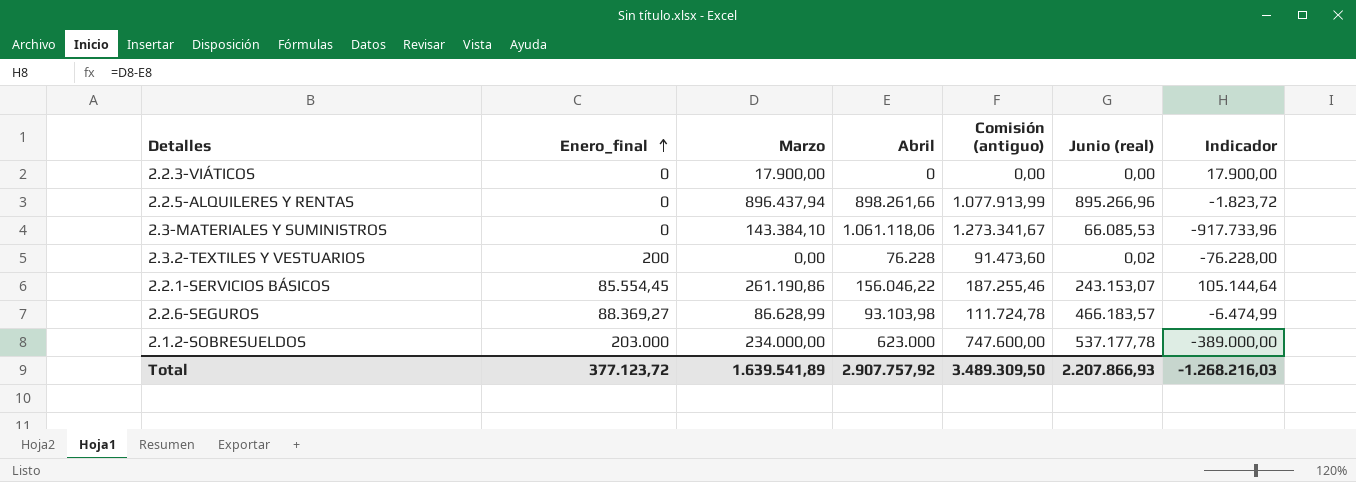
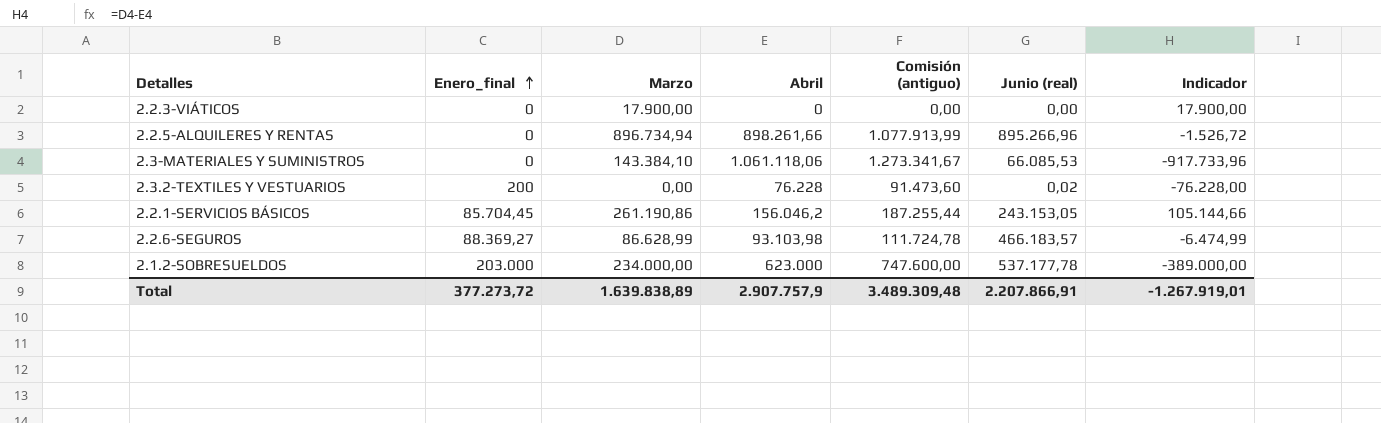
2.2.5-ALQUILERES Y RENTAS | Marzo: 896.437,94 -> 896.734,94
2.2.5-ALQUILERES Y RENTAS | Indicador: -1.823,72 -> -1.526,72
2.2.1-SERVICIOS BÁSICOS | Enero_final: 85.554,45 -> 85.704,45
2.2.1-SERVICIOS BÁSICOS | Abril: 156.046,22 -> 156.046,2
2.2.1-SERVICIOS BÁSICOS | Comisión (antiguo): 187.255,46 -> 187.255,44
2.2.1-SERVICIOS BÁSICOS | Junio (real): 243.153,07 -> 243.153,05
2.2.1-SERVICIOS BÁSICOS | Indicador: 105.144,64 -> 105.144,66
Total | Enero_final: 377.123,72 -> 377.273,72
Total | Marzo: 1.639.541,89 -> 1.639.838,89
Total | Abril: 2.907.757,92 -> 2.907.757,9
Total | Comisión (antiguo): 3.489.309,50 -> 3.489.309,48
Total | Junio (real): 2.207.866,93 -> 2.207.866,91
Total | Indicador: -1.268.216,03 -> -1.267.919,01

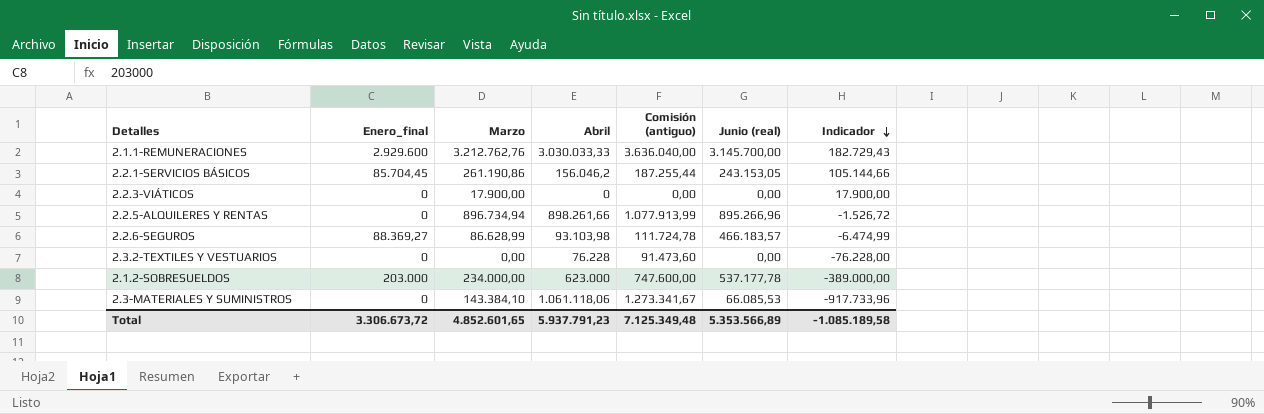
row order: Enero_final ascending -> Indicador descending
row 2.1.1-REMUNERACIONES: none -> 2.929.600 | 3.212.762,76 | 3.030.033,33 | 3.636.040,00 | 3.145.700,00 | 182.729,43
2.3.2-TEXTILES Y VESTUARIOS | Enero_final: 200 -> 0
2.3.2-TEXTILES Y VESTUARIOS | Junio (real): 0,02 -> 0,00
Total | Enero_final: 377.273,72 -> 3.306.673,72
Total | Marzo: 1.639.838,89 -> 4.852.601,65
Total | Abril: 2.907.757,9 -> 5.937.791,23
Total | Comisión (antiguo): 3.489.309,48 -> 7.125.349,48
Total | Junio (real): 2.207.866,91 -> 5.353.566,89
Total | Indicador: -1.267.919,01 -> -1.085.189,58

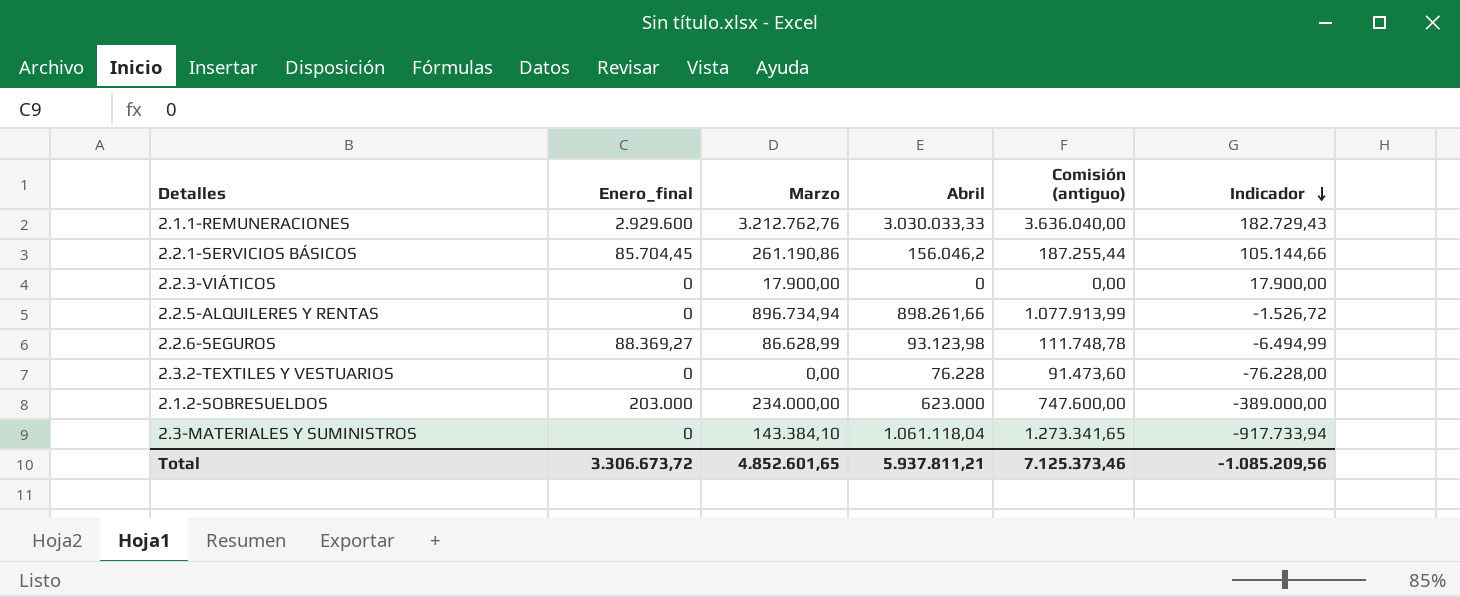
column Junio (real) | position: 6 -> none
2.2.6-SEGUROS | Abril: 93.103,98 -> 93.123,98
2.2.6-SEGUROS | Comisión (antiguo): 111.724,78 -> 111.748,78
2.2.6-SEGUROS | Indicador: -6.474,99 -> -6.494,99
2.3-MATERIALES Y SUMINISTROS | Abril: 1.061.118,06 -> 1.061.118,04
2.3-MATERIALES Y SUMINISTROS | Comisión (antiguo): 1.273.341,67 -> 1.273.341,65
2.3-MATERIALES Y SUMINISTROS | Indicador: -917.733,96 -> -917.733,94
Total | Abril: 5.937.791,23 -> 5.937.811,21
Total | Comisión (antiguo): 7.125.349,48 -> 7.125.373,46
Total | Indicador: -1.085.189,58 -> -1.085.209,56

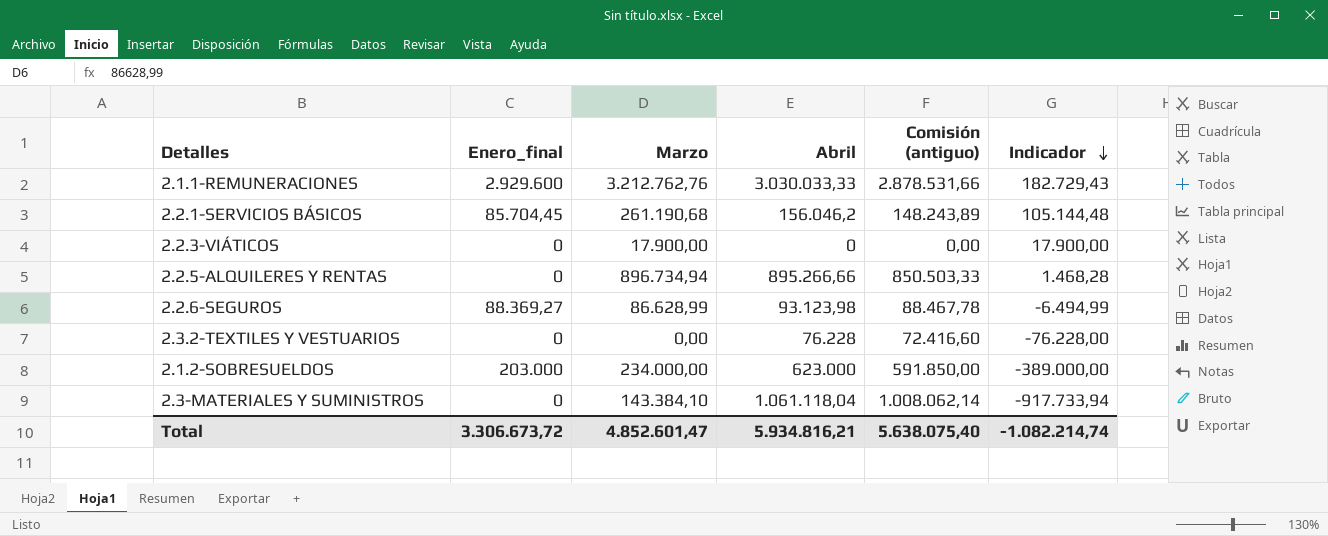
column Comisión (antiguo) | formula: [Abril] * 1,2 -> [Abril] * 0,95
2.2.1-SERVICIOS BÁSICOS | Marzo: 261.190,86 -> 261.190,68
2.2.1-SERVICIOS BÁSICOS | Indicador: 105.144,66 -> 105.144,48
2.2.5-ALQUILERES Y RENTAS | Abril: 898.261,66 -> 895.266,66
2.2.5-ALQUILERES Y RENTAS | Indicador: -1.526,72 -> 1.468,28
Total | Marzo: 4.852.601,65 -> 4.852.601,47
Total | Abril: 5.937.811,21 -> 5.934.816,21
Total | Comisión (antiguo): 7.125.373,46 -> 5.638.075,40
Total | Indicador: -1.085.209,56 -> -1.082.214,74

